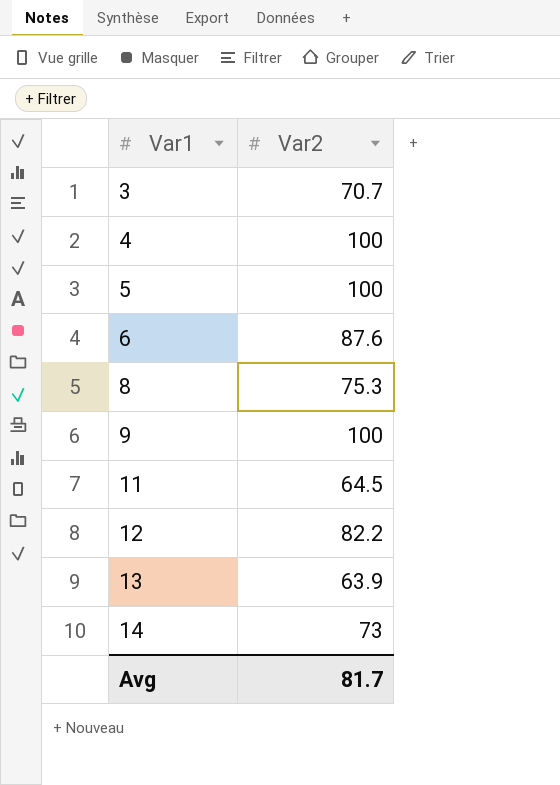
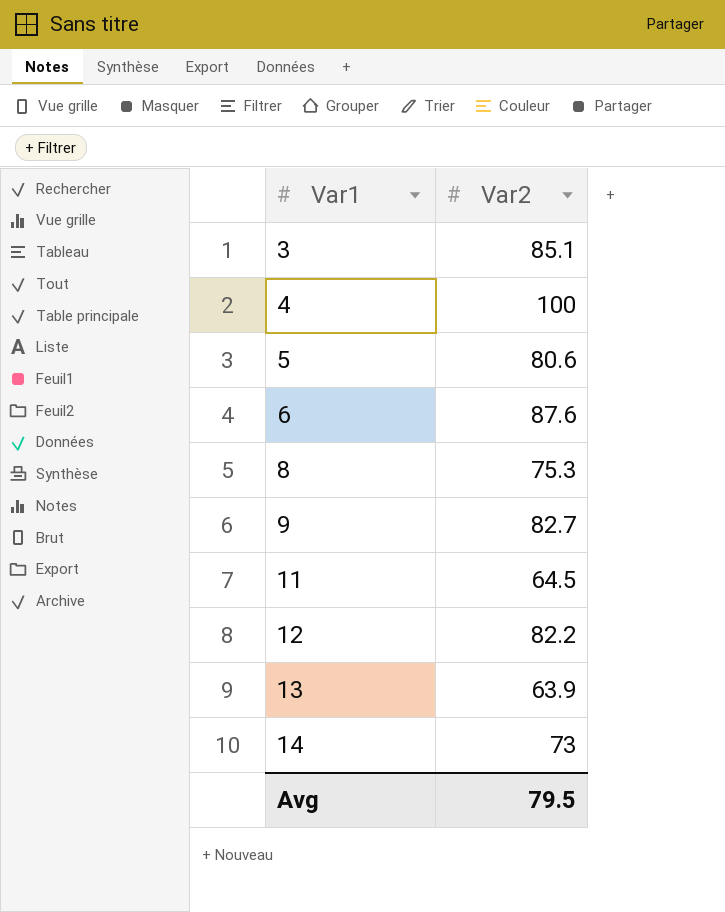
3 | Var2: 70.7 -> 85.1
5 | Var2: 100 -> 80.6
9 | Var2: 100 -> 82.7
Avg | Var2: 81.7 -> 79.5

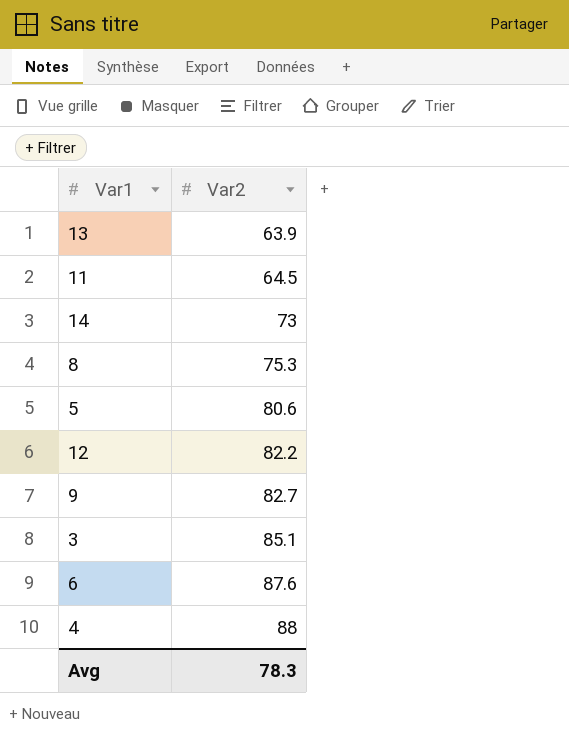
row order: Var1 ascending -> Var2 ascending
4 | Var2: 100 -> 88
Avg | Var2: 79.5 -> 78.3

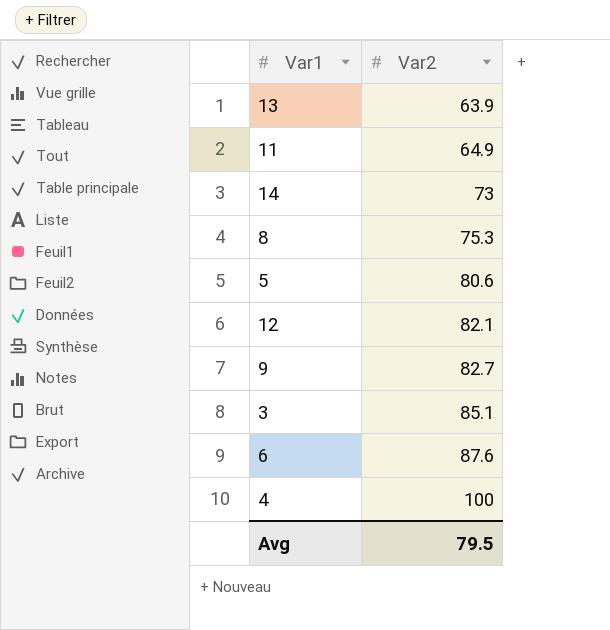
11 | Var2: 64.5 -> 64.9
12 | Var2: 82.2 -> 82.1
4 | Var2: 88 -> 100
Avg | Var2: 78.3 -> 79.5

